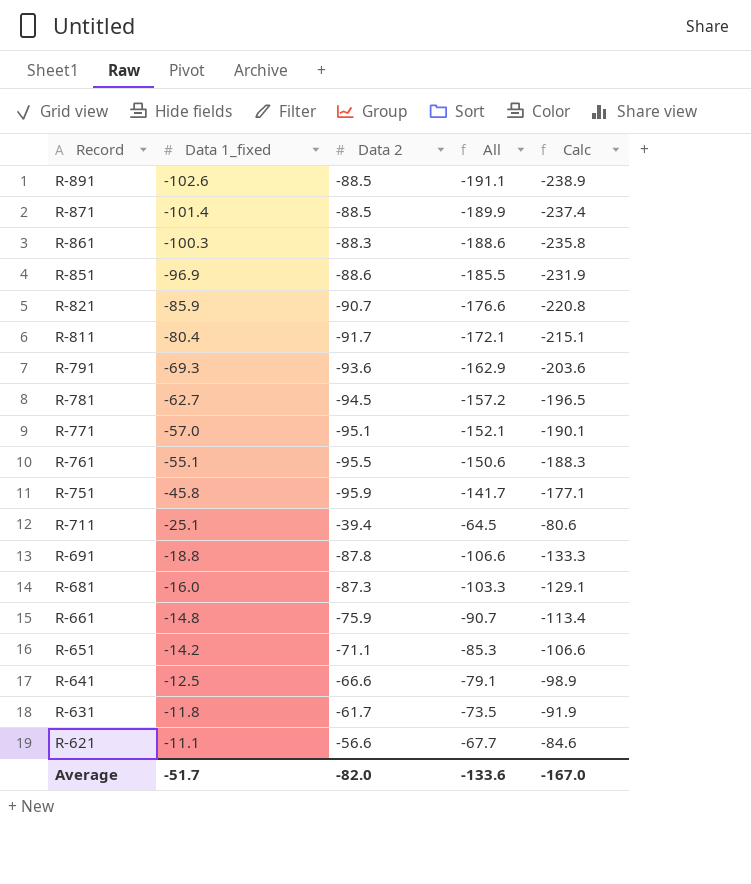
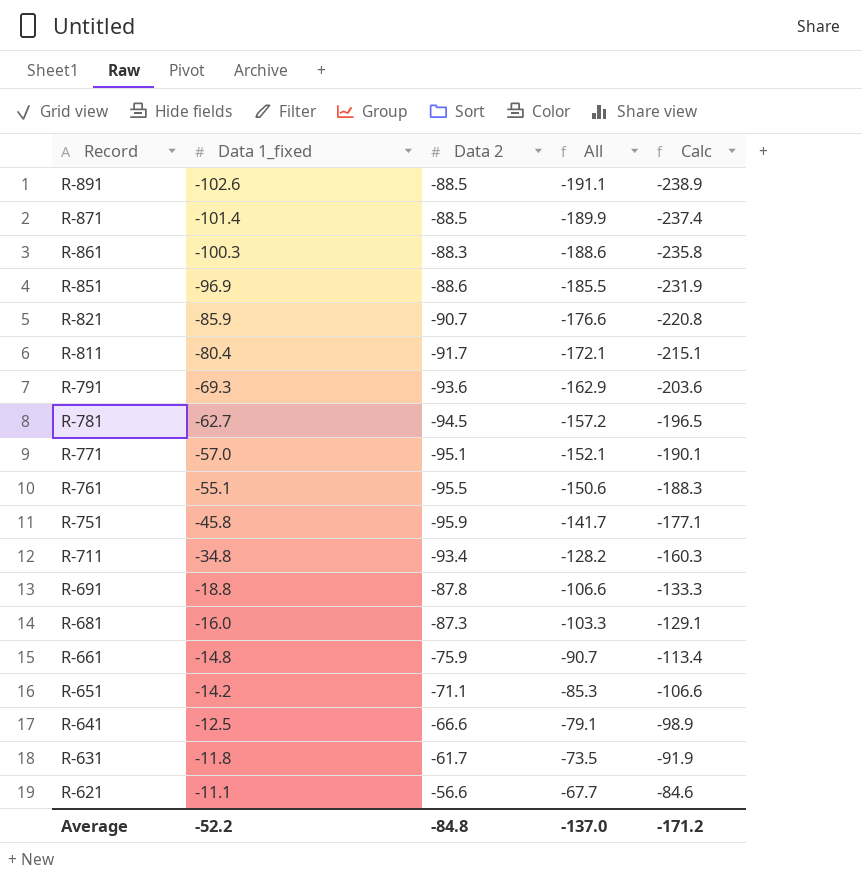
R-711 | Data 1_fixed: -25.1 -> -34.8
R-711 | Data 2: -39.4 -> -93.4
R-711 | All: -64.5 -> -128.2
R-711 | Calc: -80.6 -> -160.3
Average | Data 1_fixed: -51.7 -> -52.2
Average | Data 2: -82.0 -> -84.8
Average | All: -133.6 -> -137.0
Average | Calc: -167.0 -> -171.2

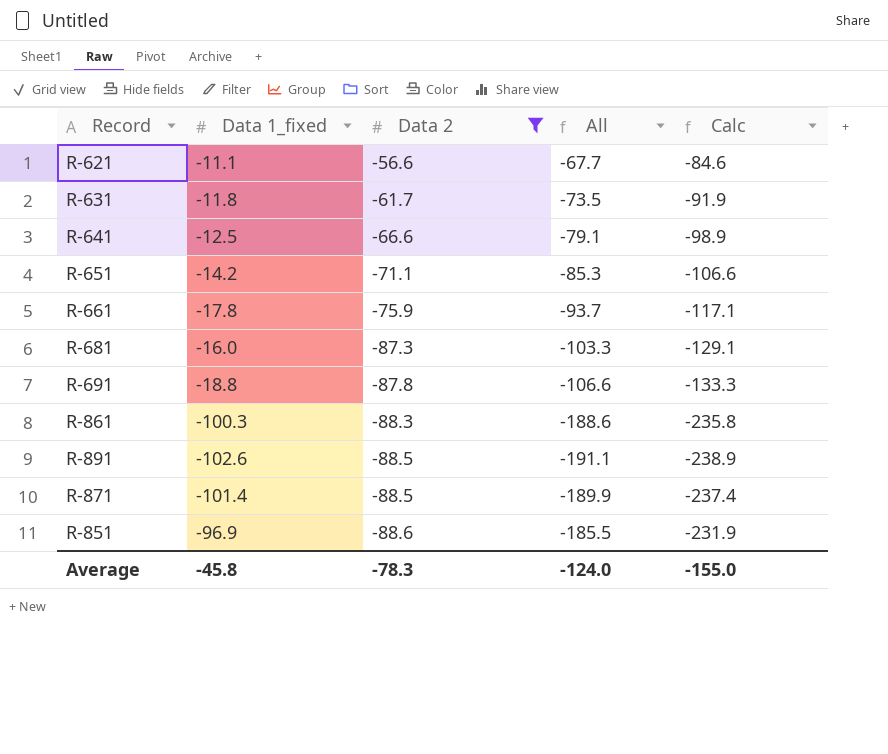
filter: none -> Data 2 >= -88.6
row order: Record descending -> Data 2 descending
R-661 | Data 1_fixed: -14.8 -> -17.8
R-661 | All: -90.7 -> -93.7
R-661 | Calc: -113.4 -> -117.1
Average | Data 1_fixed: -52.2 -> -45.8
Average | Data 2: -84.8 -> -78.3
Average | All: -137.0 -> -124.0
Average | Calc: -171.2 -> -155.0

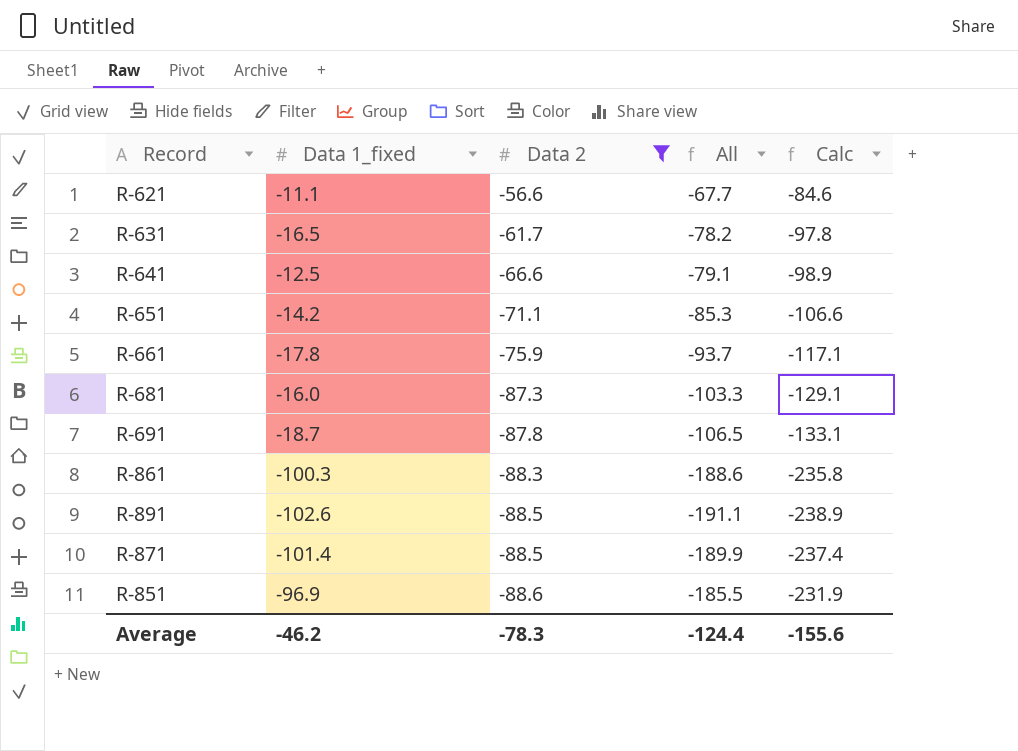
R-631 | Data 1_fixed: -11.8 -> -16.5
R-631 | All: -73.5 -> -78.2
R-631 | Calc: -91.9 -> -97.8
R-691 | Data 1_fixed: -18.8 -> -18.7
R-691 | All: -106.6 -> -106.5
R-691 | Calc: -133.3 -> -133.1
Average | Data 1_fixed: -45.8 -> -46.2
Average | All: -124.0 -> -124.4
Average | Calc: -155.0 -> -155.6

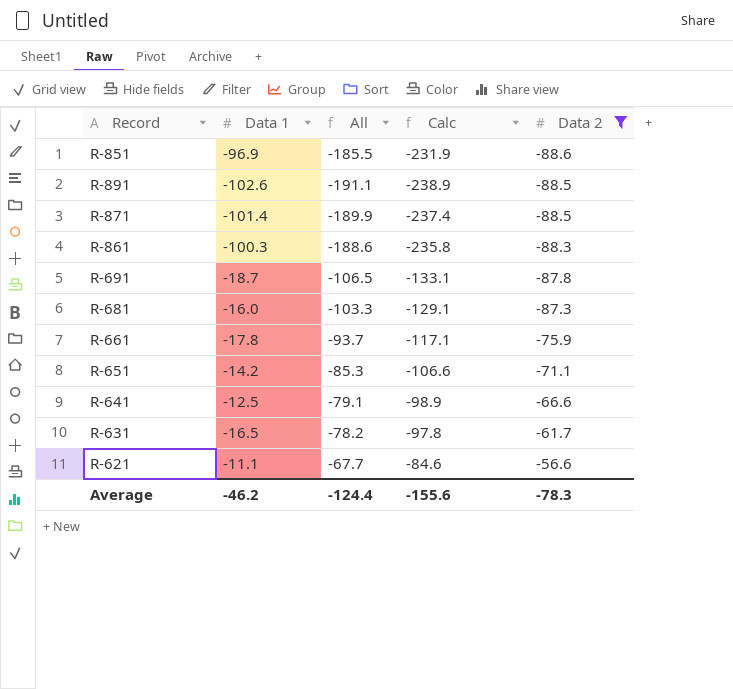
row order: Data 2 descending -> Data 2 ascending
column name: Data 1_fixed -> Data 1
column Data 2 | position: 3 -> 5

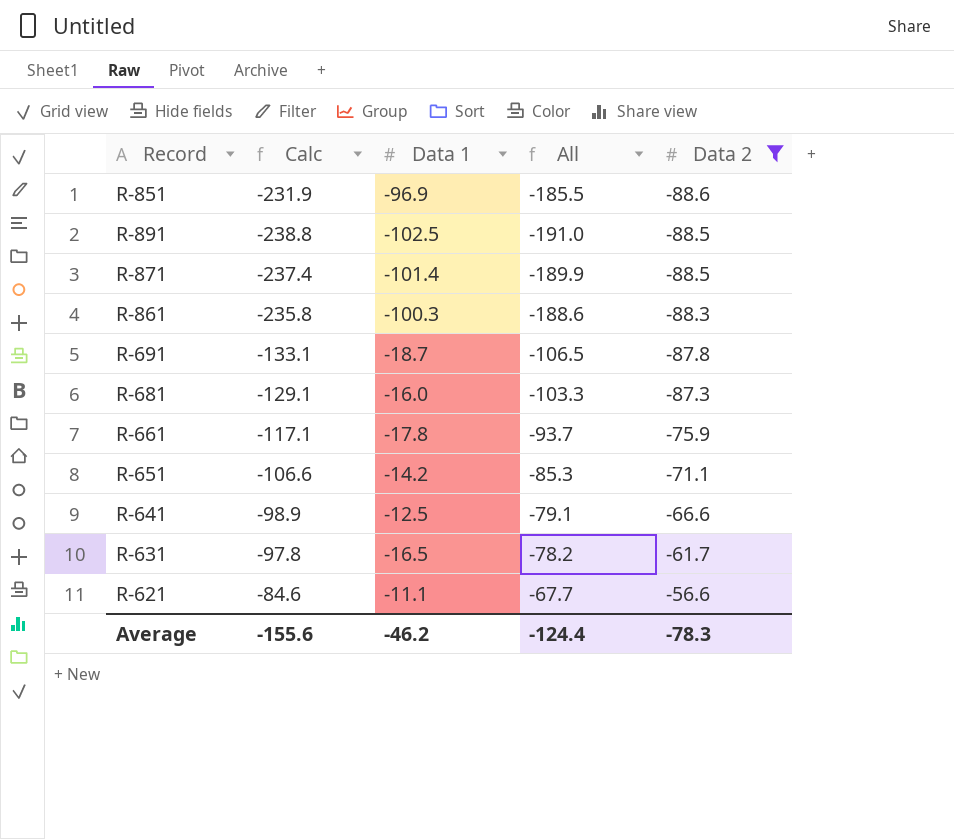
column Calc | position: 4 -> 2
R-891 | Calc: -238.9 -> -238.8
R-891 | Data 1: -102.6 -> -102.5
R-891 | All: -191.1 -> -191.0

